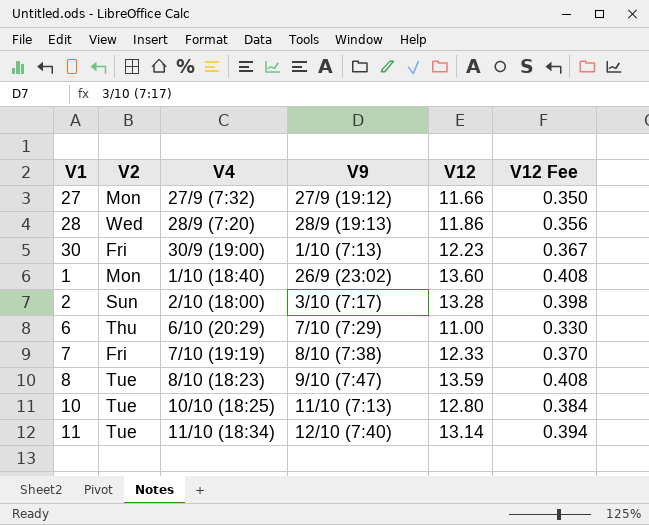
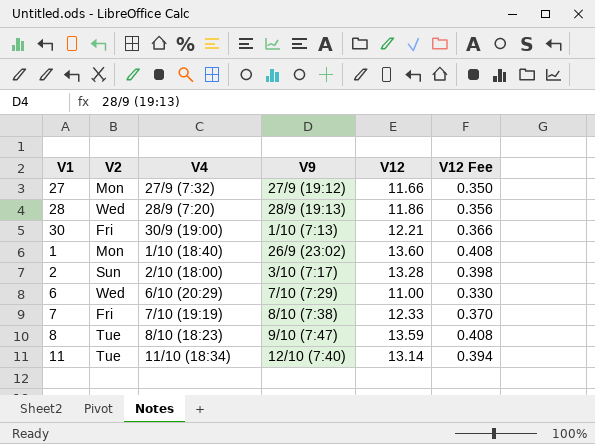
row 10: Tue | 10/10 (18:25) | 11/10 (7:13) | 12.80 | 0.384 -> none
30 | V12: 12.23 -> 12.21
30 | V12 Fee: 0.367 -> 0.366
6 | V2: Thu -> Wed

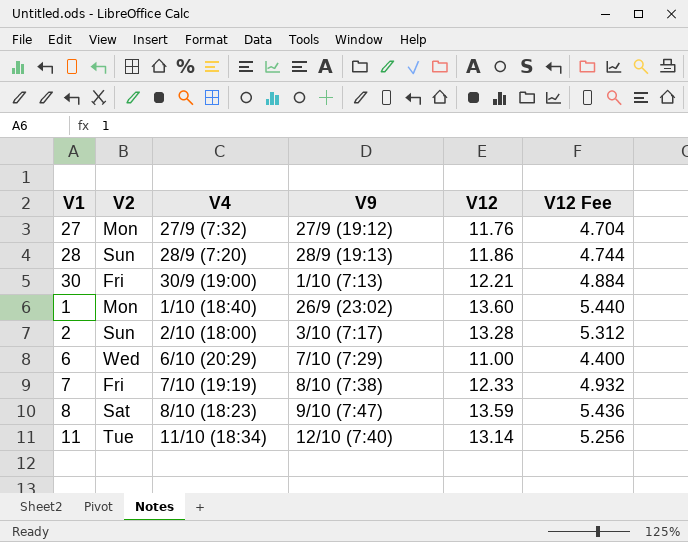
column V12 Fee | formula: [V12] * 0.03 -> [V12] * 0.4
27 | V12: 11.66 -> 11.76
28 | V2: Wed -> Sun
8 | V2: Tue -> Sat

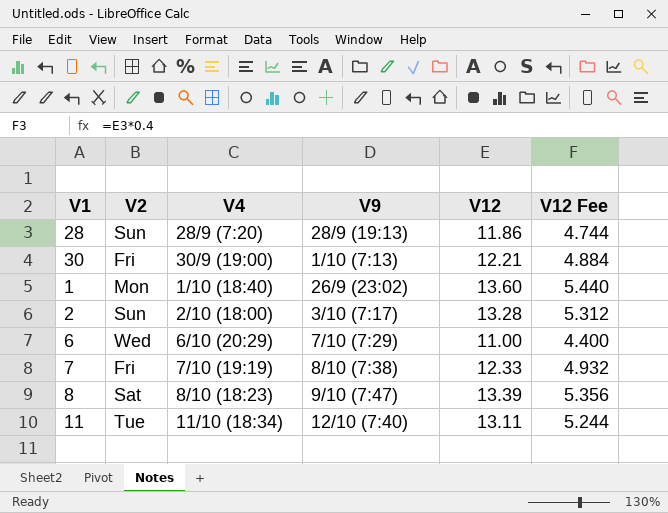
row 27: Mon | 27/9 (7:32) | 27/9 (19:12) | 11.76 | 4.704 -> none
8 | V12: 13.59 -> 13.39
8 | V12 Fee: 5.436 -> 5.356
11 | V12: 13.14 -> 13.11
11 | V12 Fee: 5.256 -> 5.244

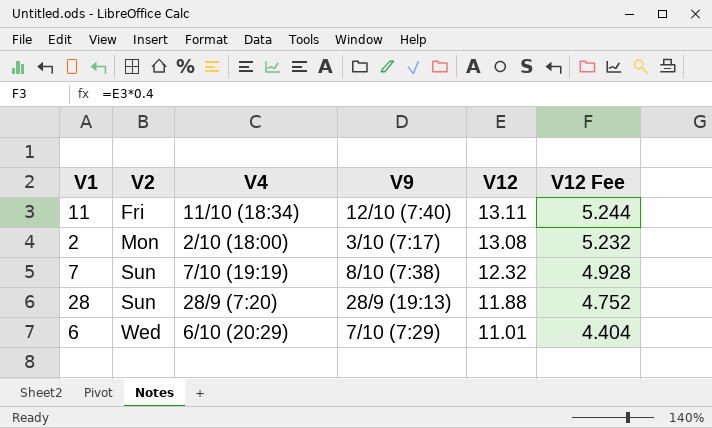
row order: none -> V2 ascending
row 30: Fri | 30/9 (19:00) | 1/10 (7:13) | 12.21 | 4.884 -> none
row 1: Mon | 1/10 (18:40) | 26/9 (23:02) | 13.60 | 5.440 -> none
row 8: Sat | 8/10 (18:23) | 9/10 (7:47) | 13.39 | 5.356 -> none
11 | V2: Tue -> Fri
2 | V2: Sun -> Mon
2 | V12: 13.28 -> 13.08
2 | V12 Fee: 5.312 -> 5.232
7 | V2: Fri -> Sun
7 | V12: 12.33 -> 12.32
7 | V12 Fee: 4.932 -> 4.928
28 | V12: 11.86 -> 11.88
28 | V12 Fee: 4.744 -> 4.752
6 | V12: 11.00 -> 11.01
6 | V12 Fee: 4.400 -> 4.404

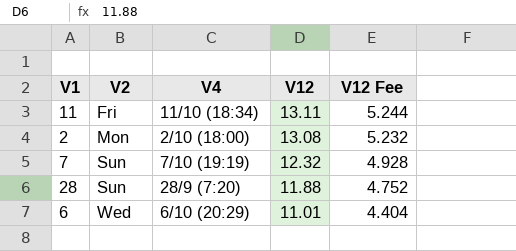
column V9 | position: 4 -> none

